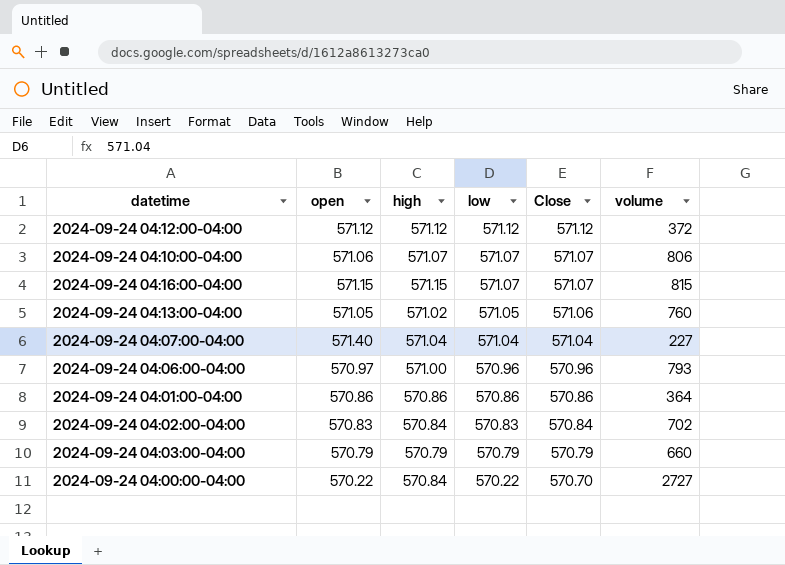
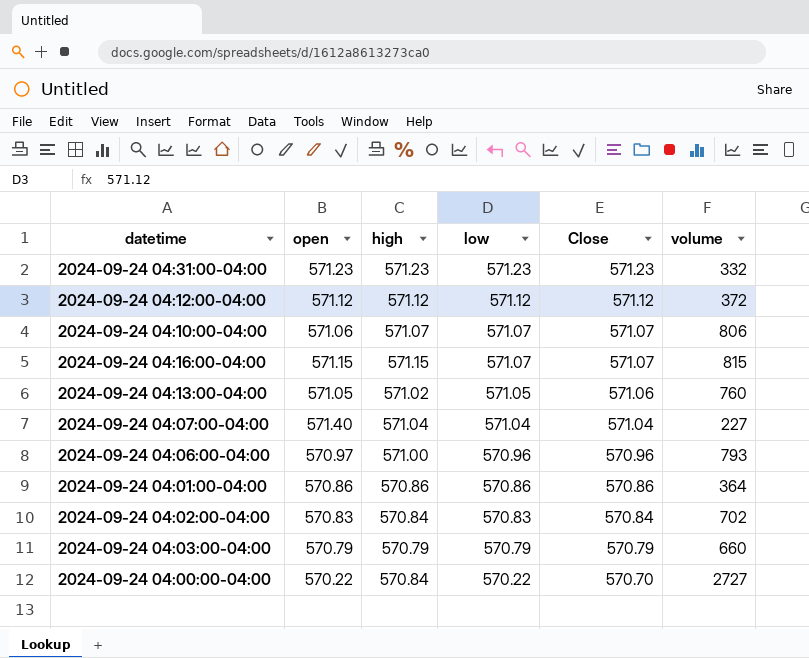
row 2024-09-24 04:31:00-04:00: none -> 571.23 | 571.23 | 571.23 | 571.23 | 332

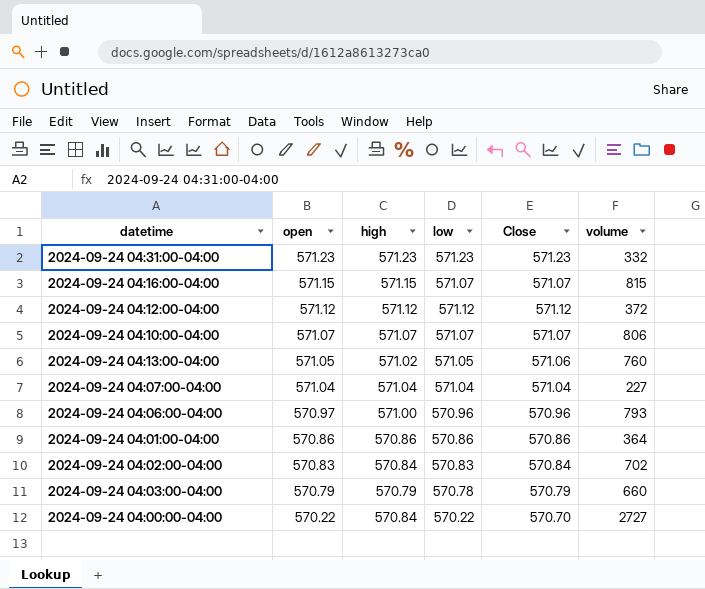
row order: low descending -> open descending
2024-09-24 04:10:00-04:00 | open: 571.06 -> 571.07
2024-09-24 04:07:00-04:00 | open: 571.40 -> 571.04
2024-09-24 04:03:00-04:00 | low: 570.79 -> 570.78

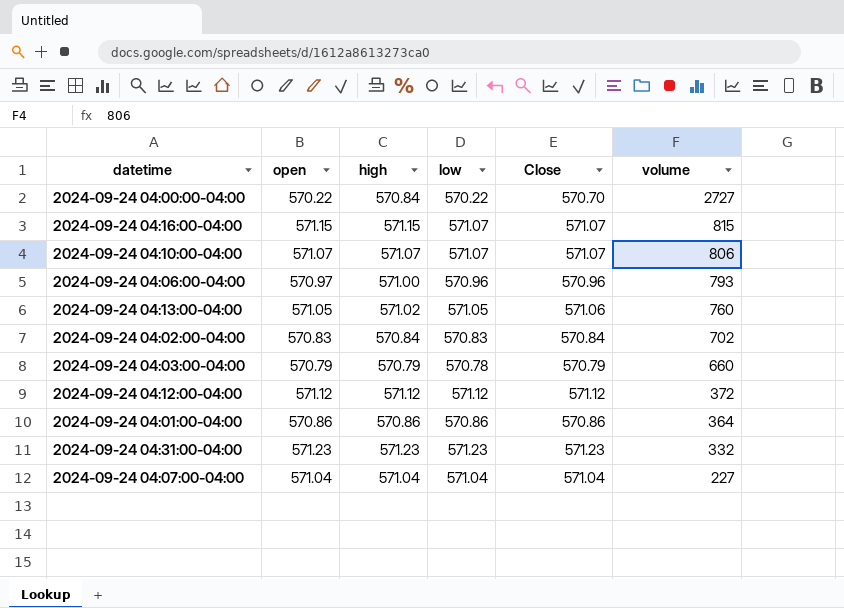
row order: open descending -> volume descending

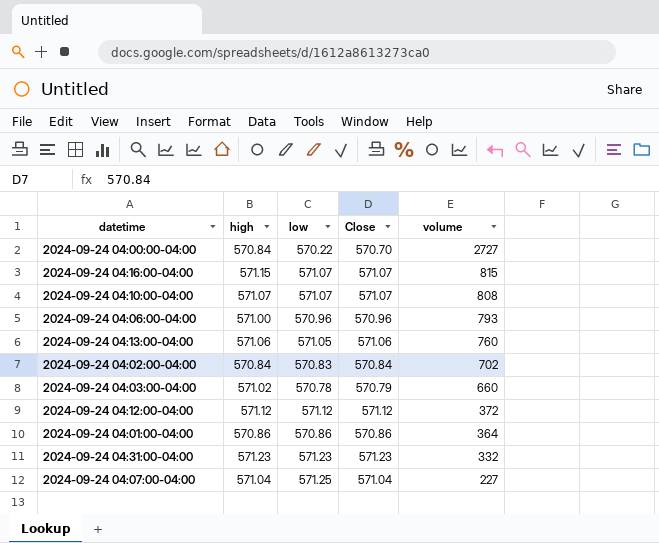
column open | position: 2 -> none
2024-09-24 04:10:00-04:00 | volume: 806 -> 808
2024-09-24 04:13:00-04:00 | high: 571.02 -> 571.06
2024-09-24 04:03:00-04:00 | high: 570.79 -> 571.02
2024-09-24 04:07:00-04:00 | low: 571.04 -> 571.25

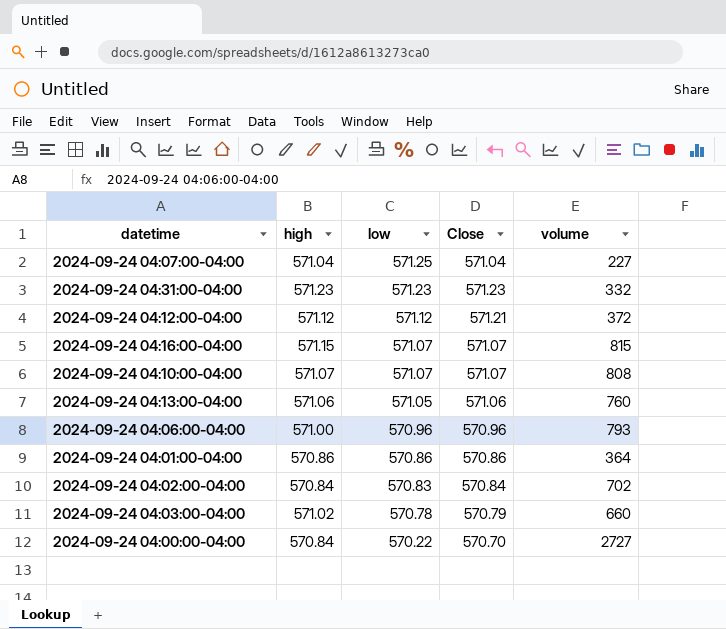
row order: volume descending -> low descending
2024-09-24 04:12:00-04:00 | Close: 571.12 -> 571.21

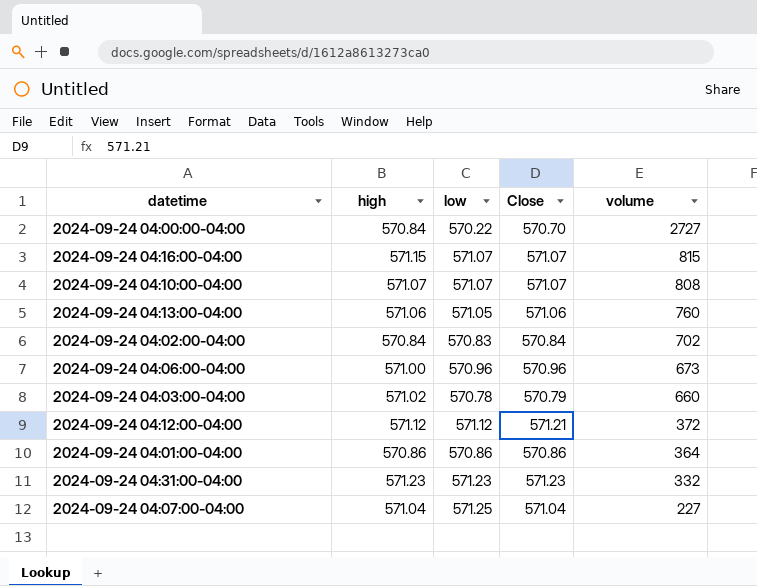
row order: low descending -> volume descending
2024-09-24 04:06:00-04:00 | volume: 793 -> 673

